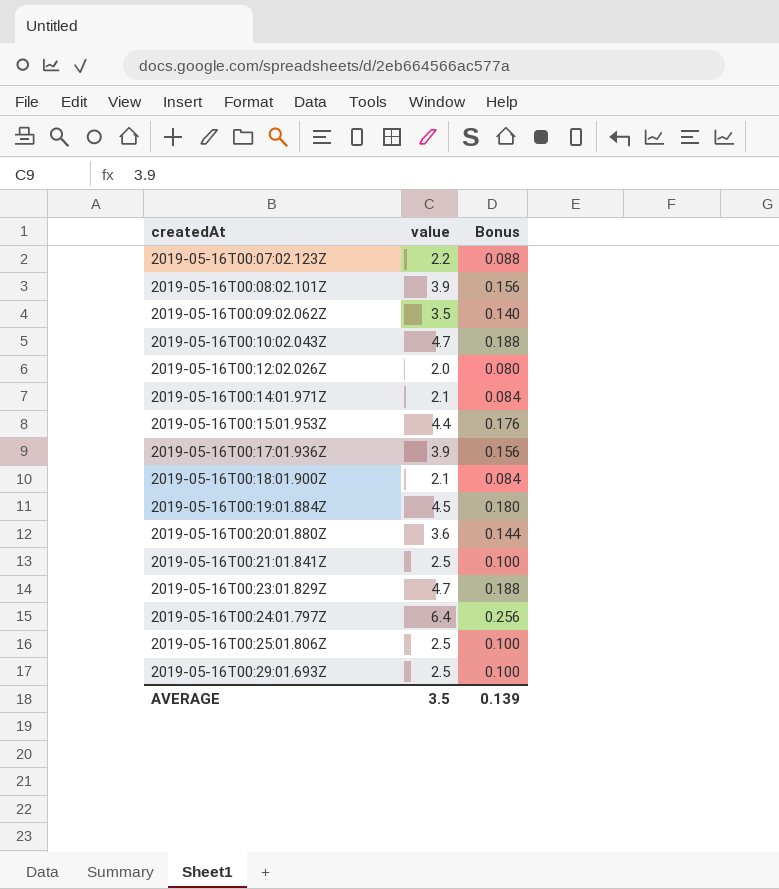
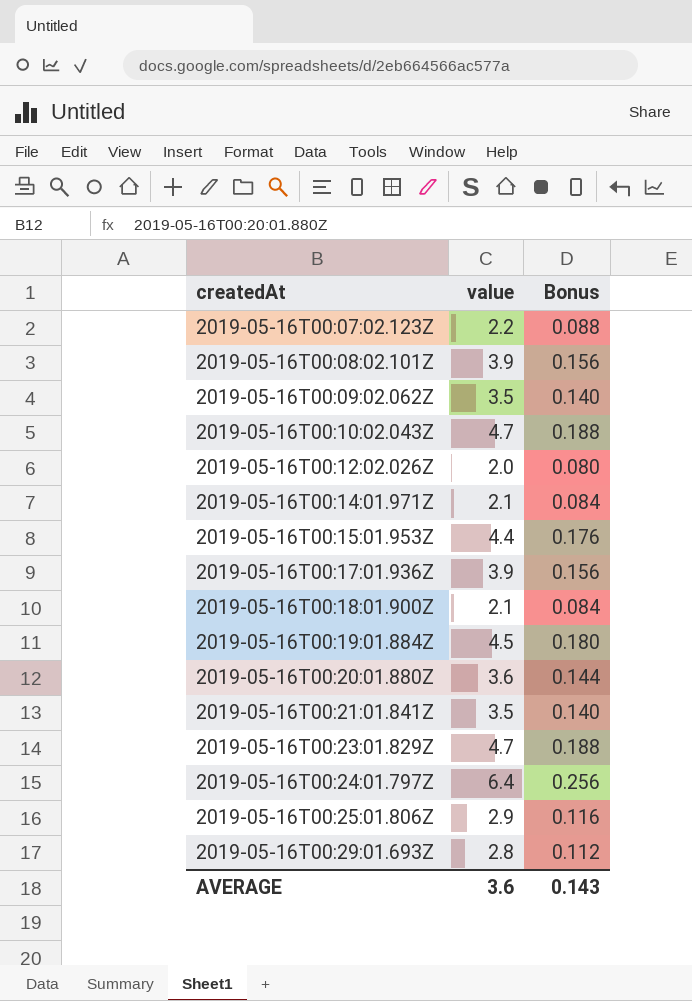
2019-05-16T00:21:01.841Z | value: 2.5 -> 3.5
2019-05-16T00:21:01.841Z | Bonus: 0.100 -> 0.140
2019-05-16T00:25:01.806Z | value: 2.5 -> 2.9
2019-05-16T00:25:01.806Z | Bonus: 0.100 -> 0.116
2019-05-16T00:29:01.693Z | value: 2.5 -> 2.8
2019-05-16T00:29:01.693Z | Bonus: 0.100 -> 0.112
AVERAGE | value: 3.5 -> 3.6
AVERAGE | Bonus: 0.139 -> 0.143

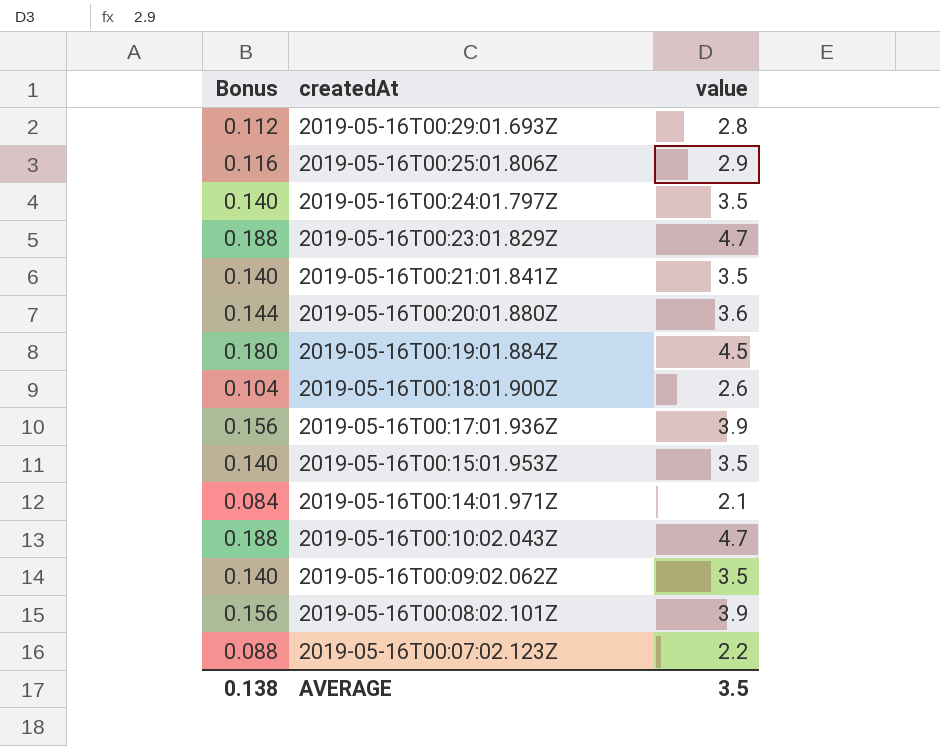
row order: createdAt ascending -> createdAt descending
column Bonus | position: 3 -> 1
row 2019-05-16T00:12:02.026Z: 2.0 | 0.080 -> none
2019-05-16T00:24:01.797Z | Bonus: 0.256 -> 0.140
2019-05-16T00:24:01.797Z | value: 6.4 -> 3.5
2019-05-16T00:18:01.900Z | Bonus: 0.084 -> 0.104
2019-05-16T00:18:01.900Z | value: 2.1 -> 2.6
2019-05-16T00:15:01.953Z | Bonus: 0.176 -> 0.140
2019-05-16T00:15:01.953Z | value: 4.4 -> 3.5
AVERAGE | Bonus: 0.143 -> 0.138
AVERAGE | value: 3.6 -> 3.5

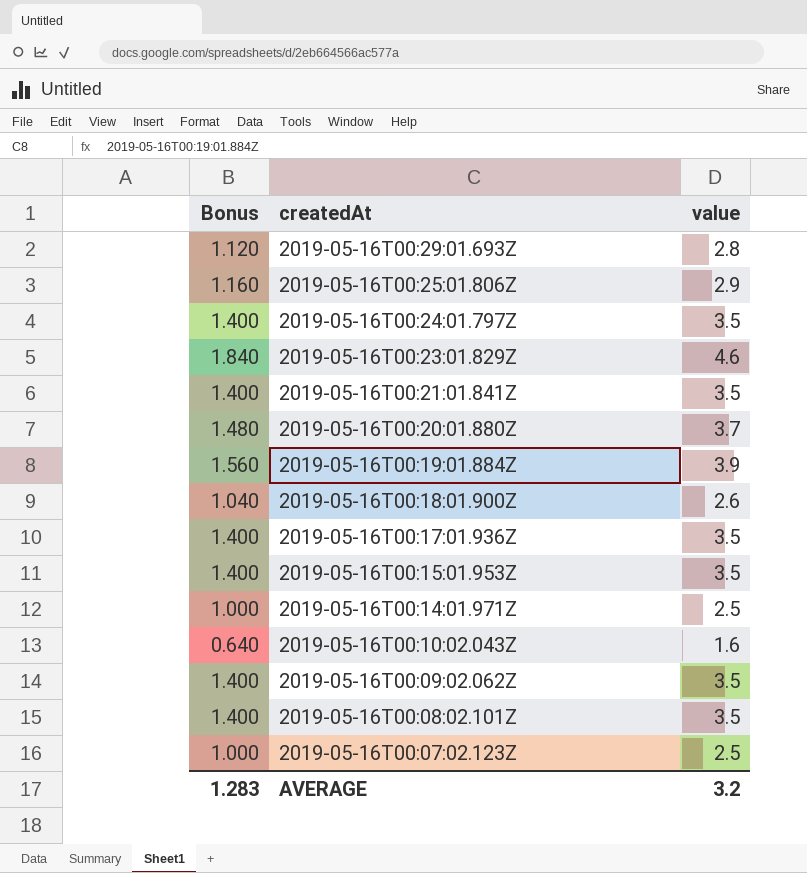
column Bonus | formula: [value] * 0.04 -> [value] * 0.4
2019-05-16T00:23:01.829Z | value: 4.7 -> 4.6
2019-05-16T00:20:01.880Z | value: 3.6 -> 3.7
2019-05-16T00:19:01.884Z | value: 4.5 -> 3.9
2019-05-16T00:17:01.936Z | value: 3.9 -> 3.5
2019-05-16T00:14:01.971Z | value: 2.1 -> 2.5
2019-05-16T00:10:02.043Z | value: 4.7 -> 1.6
2019-05-16T00:08:02.101Z | value: 3.9 -> 3.5
2019-05-16T00:07:02.123Z | value: 2.2 -> 2.5
AVERAGE | Bonus: 0.138 -> 1.283
AVERAGE | value: 3.5 -> 3.2

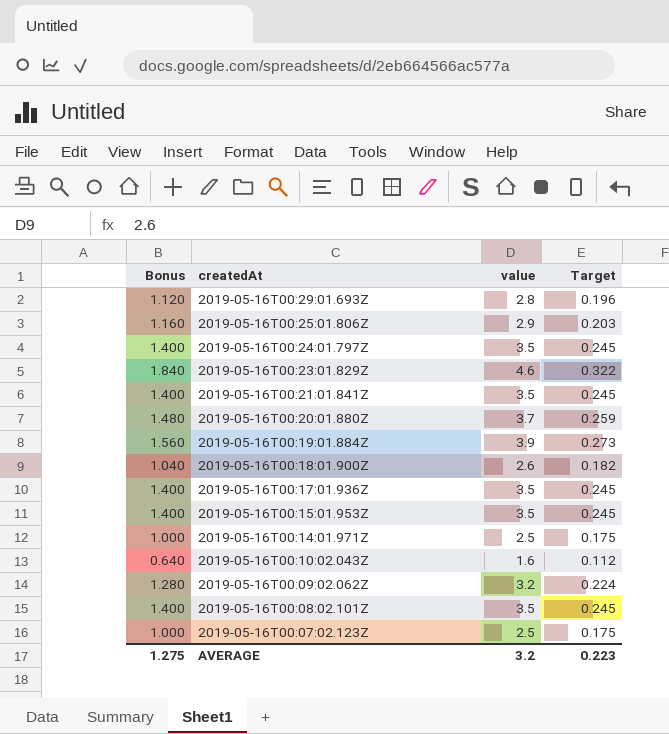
column Target | formula: none -> [value] * 0.07
2019-05-16T00:09:02.062Z | Bonus: 1.400 -> 1.280
2019-05-16T00:09:02.062Z | value: 3.5 -> 3.2
AVERAGE | Bonus: 1.283 -> 1.275

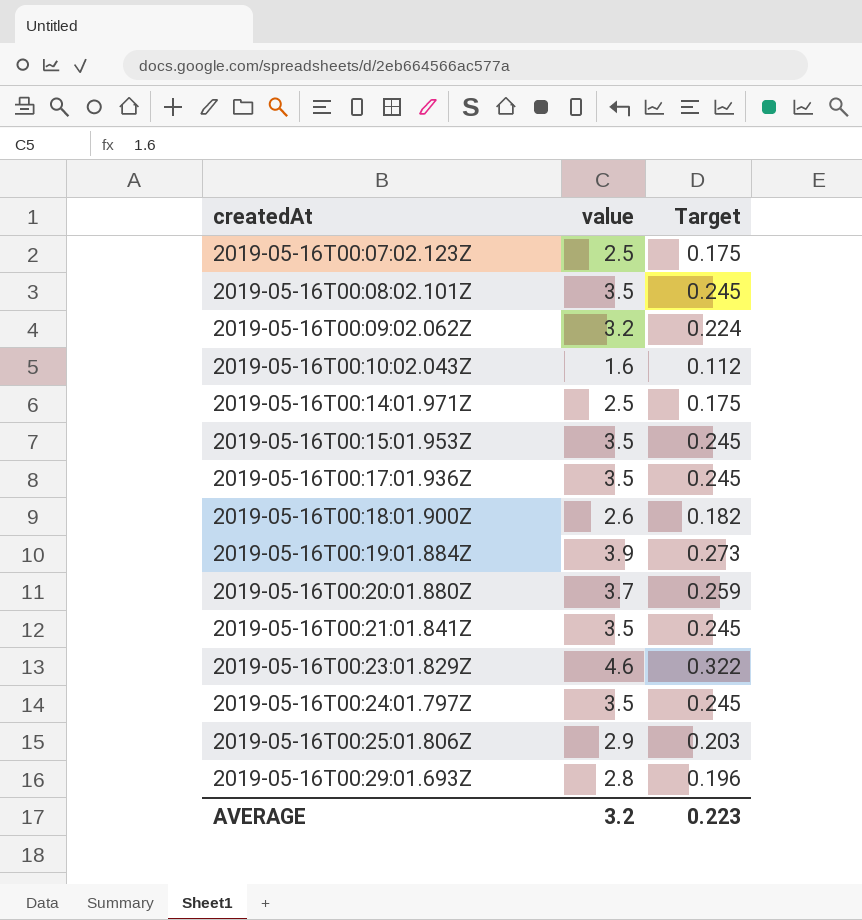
row order: createdAt descending -> createdAt ascending
column Bonus | formula: [value] * 0.4 -> none

